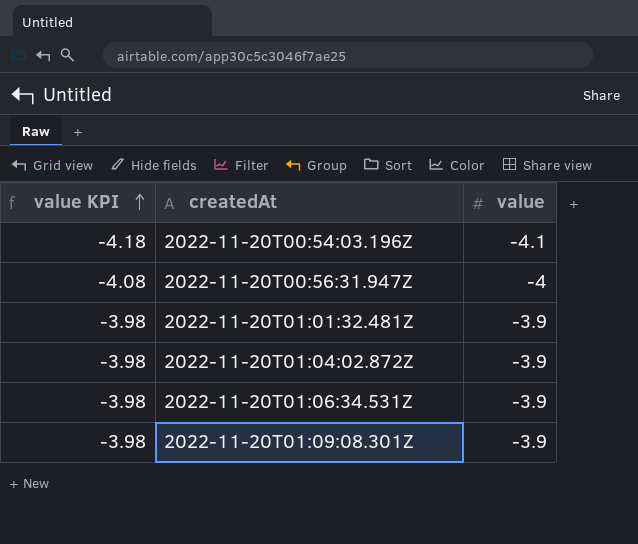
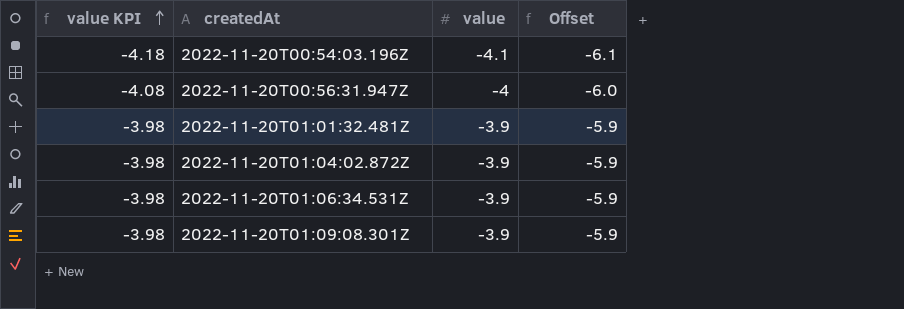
column Offset | formula: none -> [value] - 2

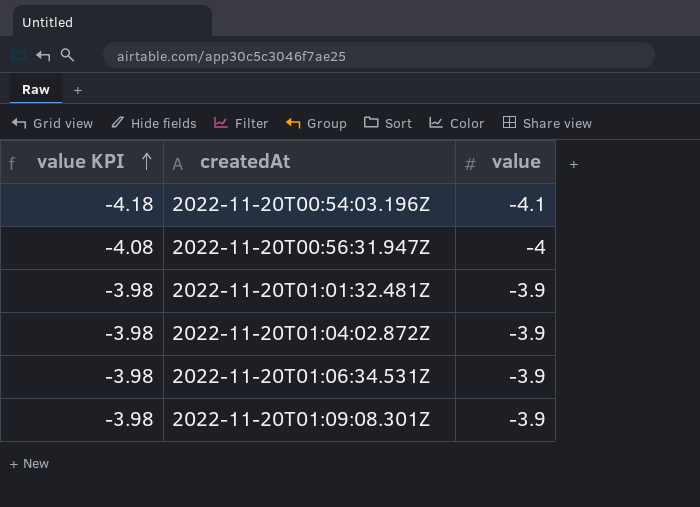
column Offset | formula: [value] - 2 -> none

